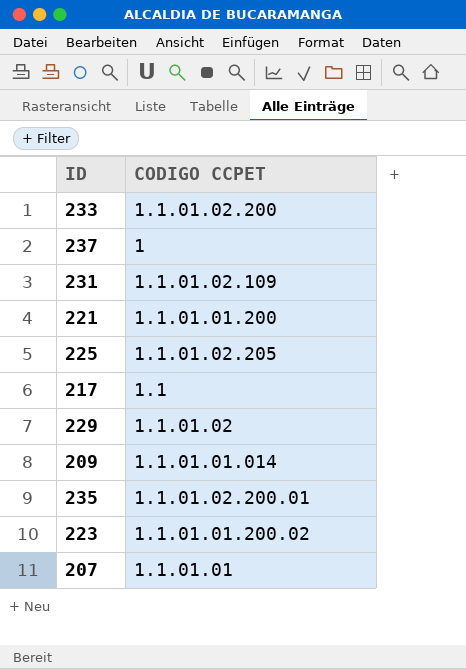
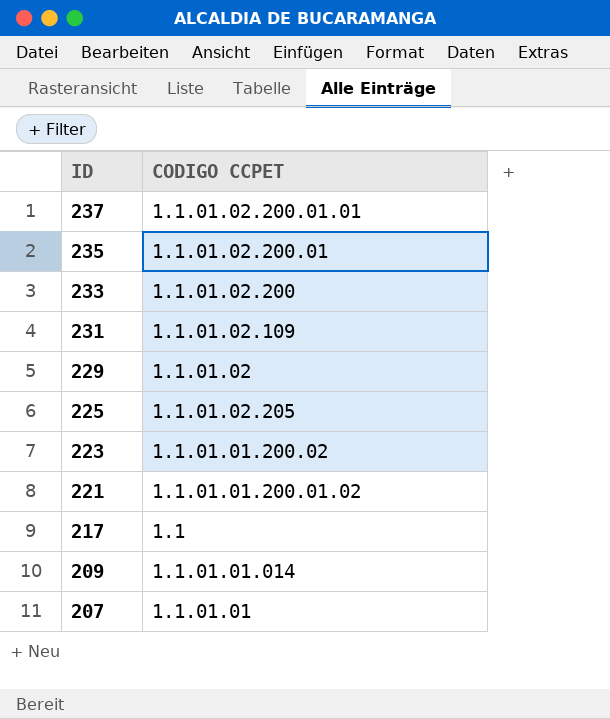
row order: none -> ID descending
237 | CODIGO CCPET: 1 -> 1.1.01.02.200.01.01
221 | CODIGO CCPET: 1.1.01.01.200 -> 1.1.01.01.200.01.02

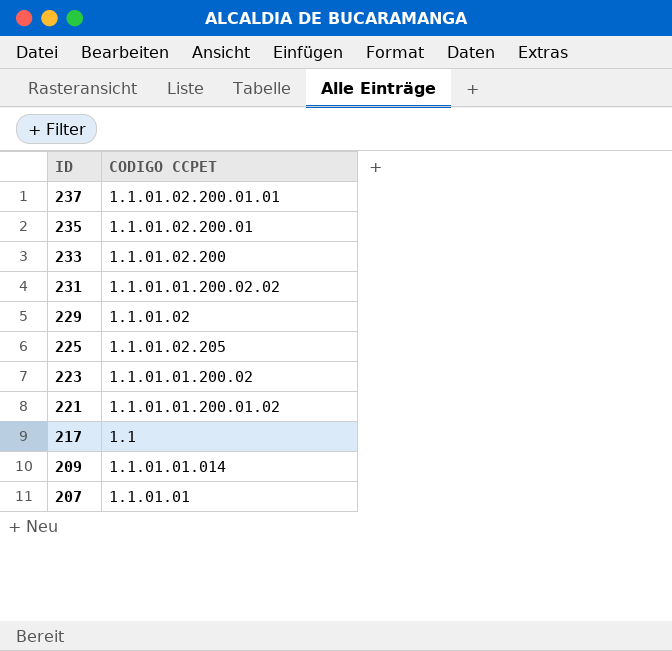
231 | CODIGO CCPET: 1.1.01.02.109 -> 1.1.01.01.200.02.02

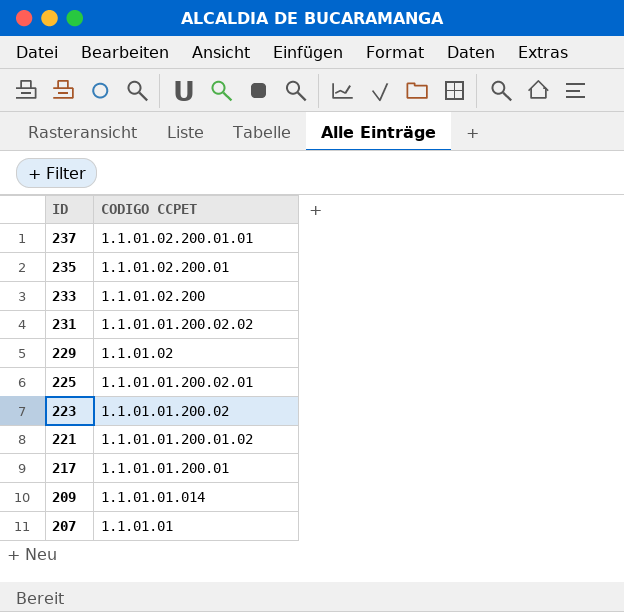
225 | CODIGO CCPET: 1.1.01.02.205 -> 1.1.01.01.200.02.01
217 | CODIGO CCPET: 1.1 -> 1.1.01.01.200.01

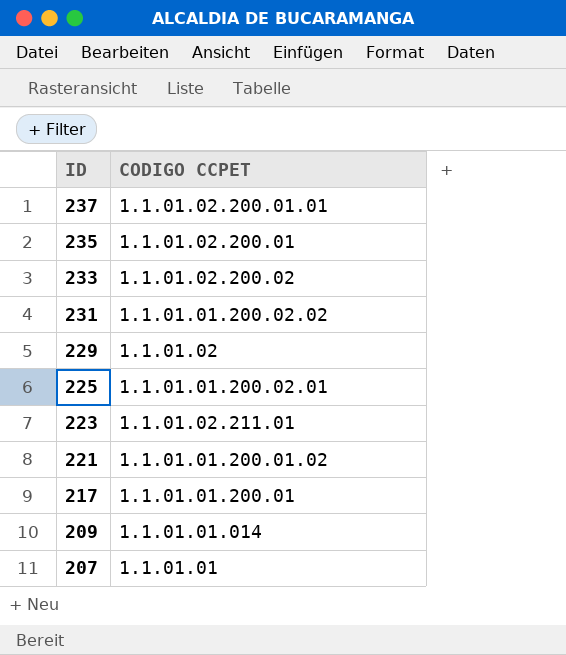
233 | CODIGO CCPET: 1.1.01.02.200 -> 1.1.01.02.200.02
223 | CODIGO CCPET: 1.1.01.01.200.02 -> 1.1.01.02.211.01

